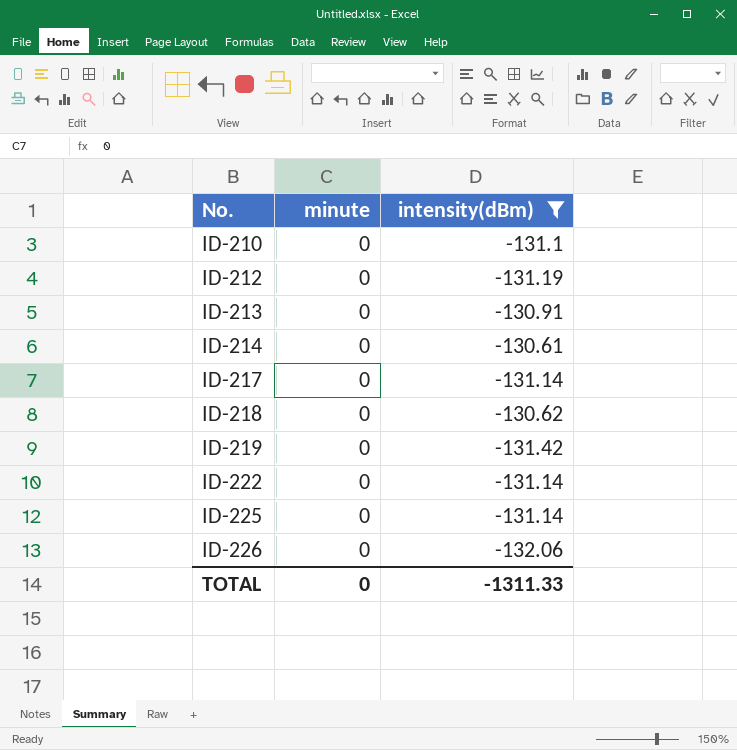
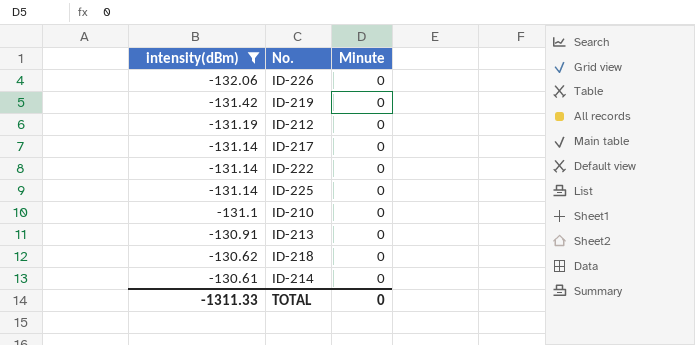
row order: No. ascending -> intensity(dBm) ascending
column intensity(dBm) | position: 3 -> 1
column name: minute -> Minute

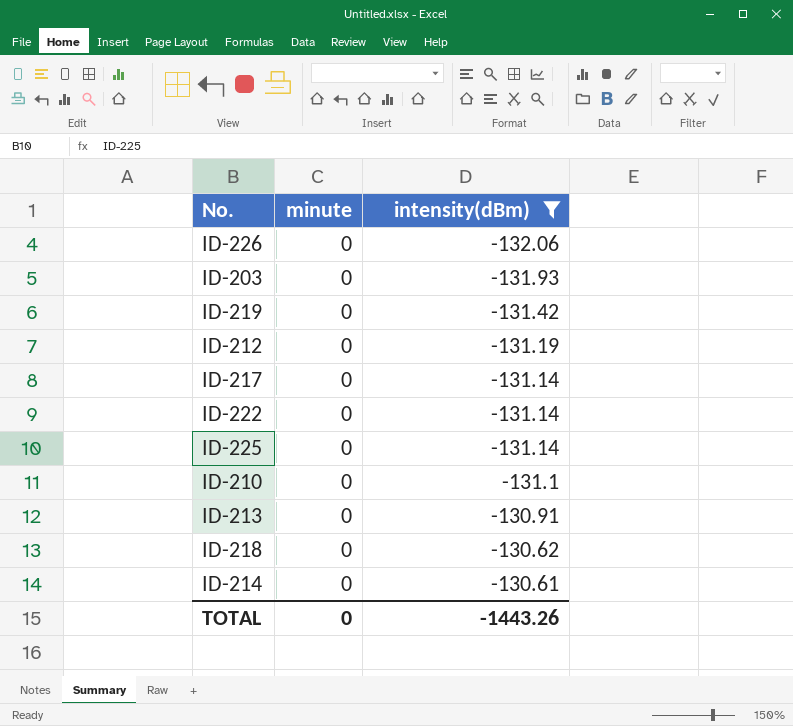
column name: Minute -> minute
column intensity(dBm) | position: 1 -> 3
row ID-203: none -> 0 | -131.93
TOTAL | intensity(dBm): -1311.33 -> -1443.26

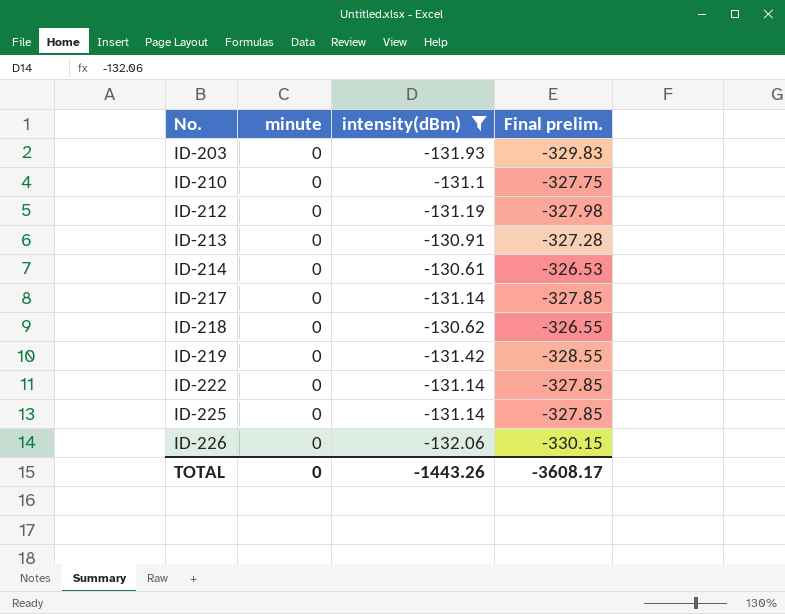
row order: intensity(dBm) ascending -> No. ascending
column Final prelim. | formula: none -> [intensity(dBm)] * 2.5

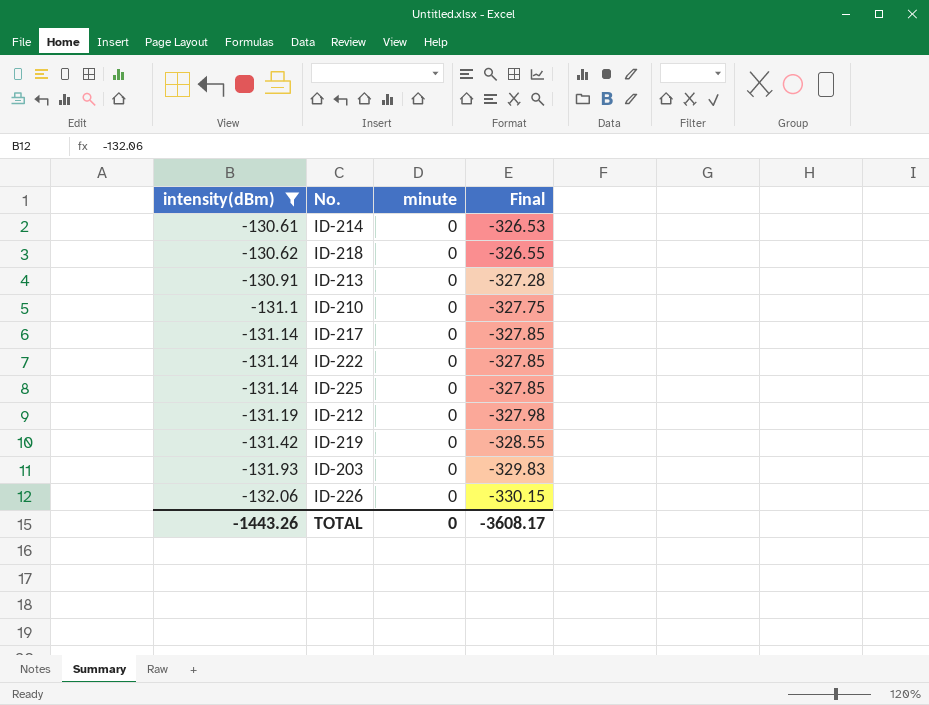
row order: No. ascending -> intensity(dBm) descending
column intensity(dBm) | position: 3 -> 1
column name: Final prelim. -> Final

